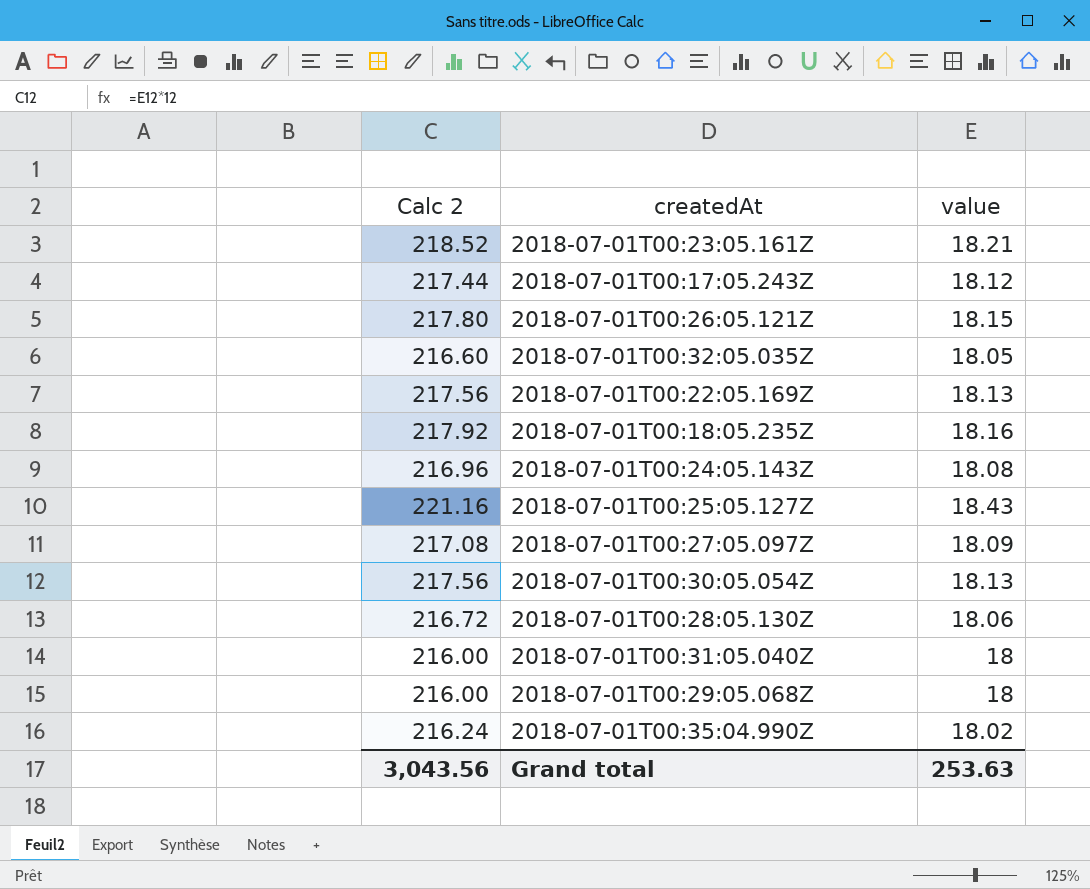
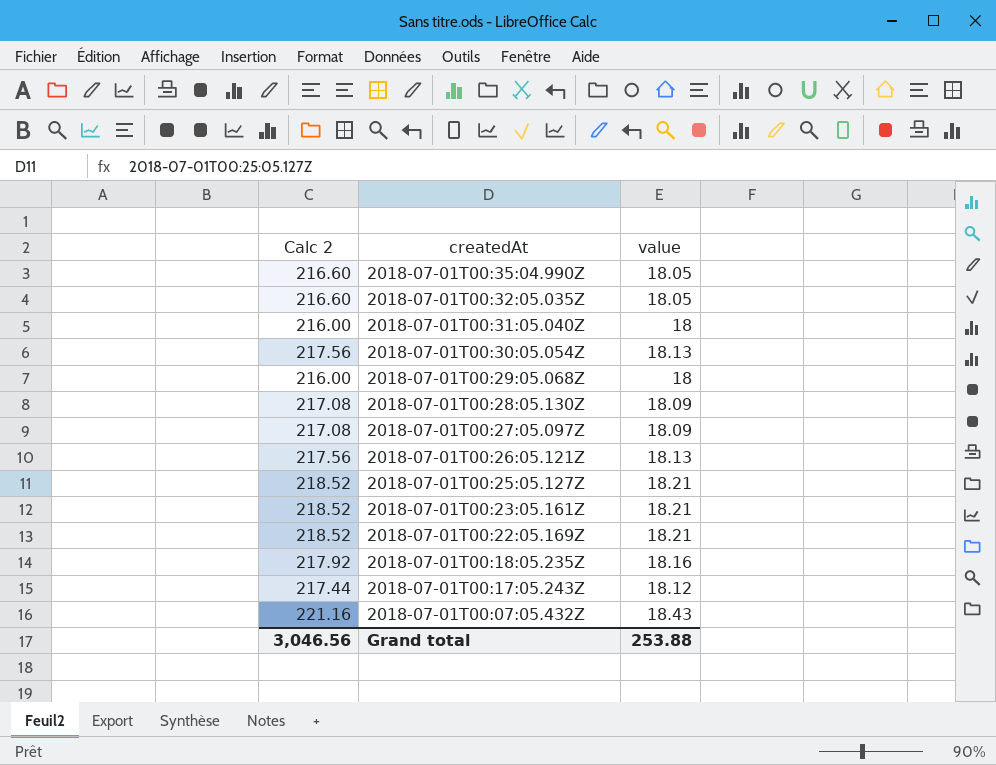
row order: none -> createdAt descending
row 2018-07-01T00:24:05.143Z: 216.96 | 18.08 -> none
2018-07-01T00:35:04.990Z | Calc 2: 216.24 -> 216.60
2018-07-01T00:35:04.990Z | value: 18.02 -> 18.05
2018-07-01T00:28:05.130Z | Calc 2: 216.72 -> 217.08
2018-07-01T00:28:05.130Z | value: 18.06 -> 18.09
2018-07-01T00:26:05.121Z | Calc 2: 217.80 -> 217.56
2018-07-01T00:26:05.121Z | value: 18.15 -> 18.13
2018-07-01T00:25:05.127Z | Calc 2: 221.16 -> 218.52
2018-07-01T00:25:05.127Z | value: 18.43 -> 18.21
2018-07-01T00:22:05.169Z | Calc 2: 217.56 -> 218.52
2018-07-01T00:22:05.169Z | value: 18.13 -> 18.21
row 2018-07-01T00:07:05.432Z: none -> 221.16 | 18.43
Grand total | Calc 2: 3,043.56 -> 3,046.56
Grand total | value: 253.63 -> 253.88

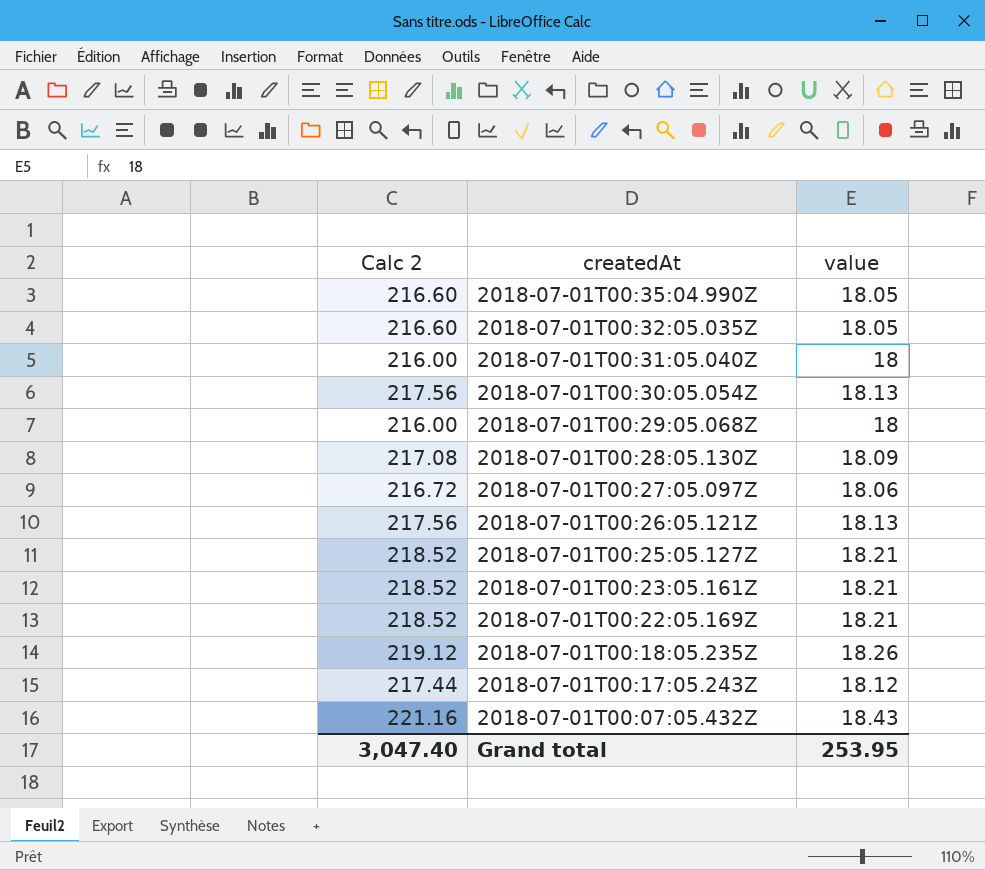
2018-07-01T00:27:05.097Z | Calc 2: 217.08 -> 216.72
2018-07-01T00:27:05.097Z | value: 18.09 -> 18.06
2018-07-01T00:18:05.235Z | Calc 2: 217.92 -> 219.12
2018-07-01T00:18:05.235Z | value: 18.16 -> 18.26
Grand total | Calc 2: 3,046.56 -> 3,047.40
Grand total | value: 253.88 -> 253.95

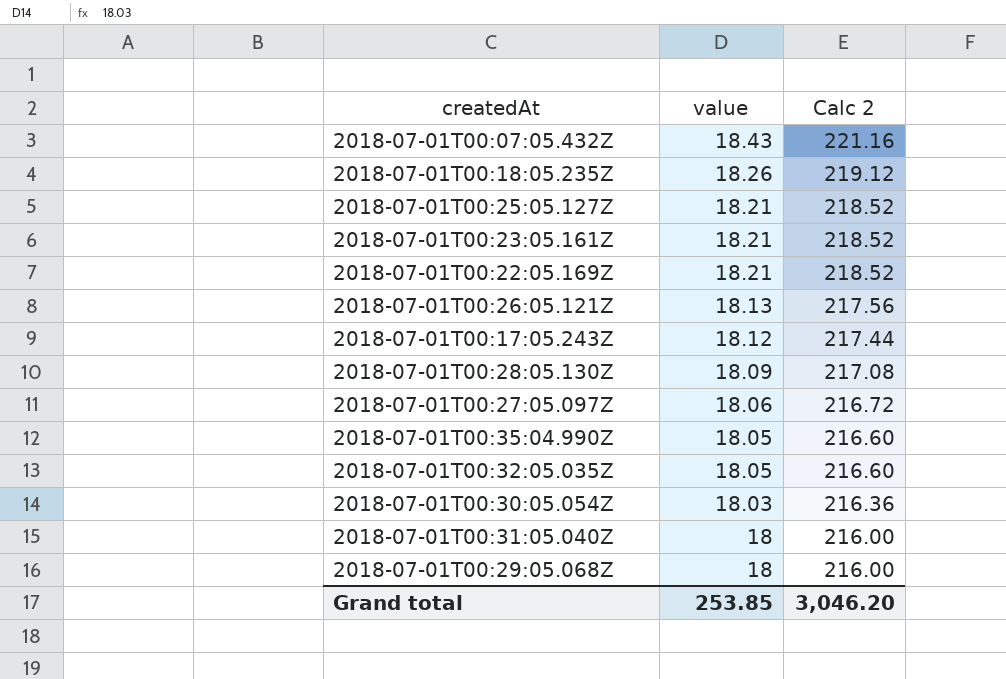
row order: createdAt descending -> value descending
column Calc 2 | position: 1 -> 3
2018-07-01T00:30:05.054Z | value: 18.13 -> 18.03
2018-07-01T00:30:05.054Z | Calc 2: 217.56 -> 216.36
Grand total | value: 253.95 -> 253.85
Grand total | Calc 2: 3,047.40 -> 3,046.20

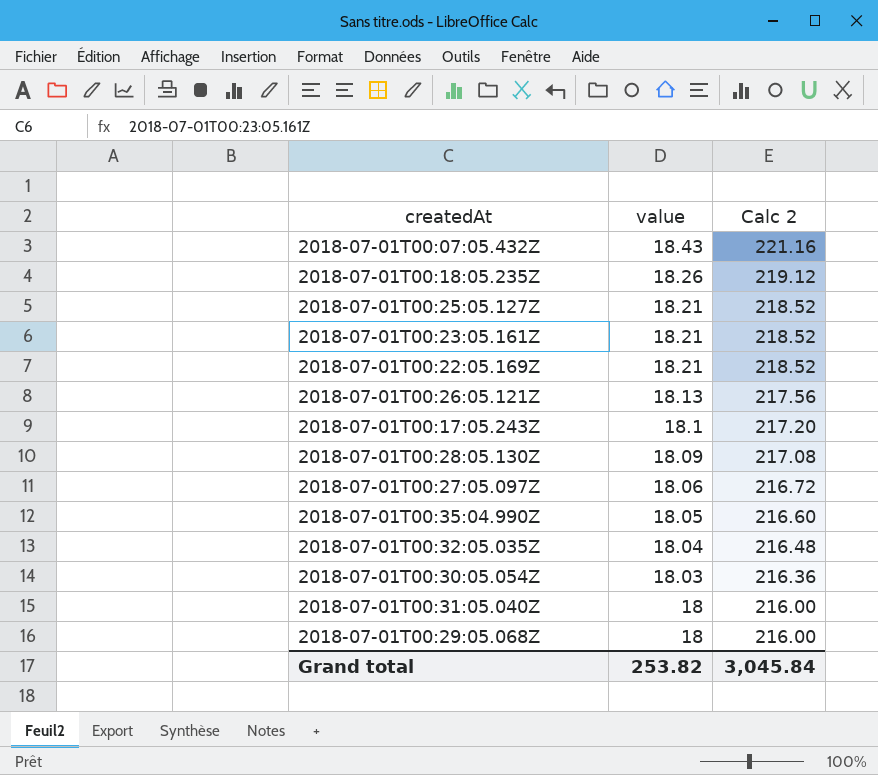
2018-07-01T00:17:05.243Z | value: 18.12 -> 18.1
2018-07-01T00:17:05.243Z | Calc 2: 217.44 -> 217.20
2018-07-01T00:32:05.035Z | value: 18.05 -> 18.04
2018-07-01T00:32:05.035Z | Calc 2: 216.60 -> 216.48
Grand total | value: 253.85 -> 253.82
Grand total | Calc 2: 3,046.20 -> 3,045.84

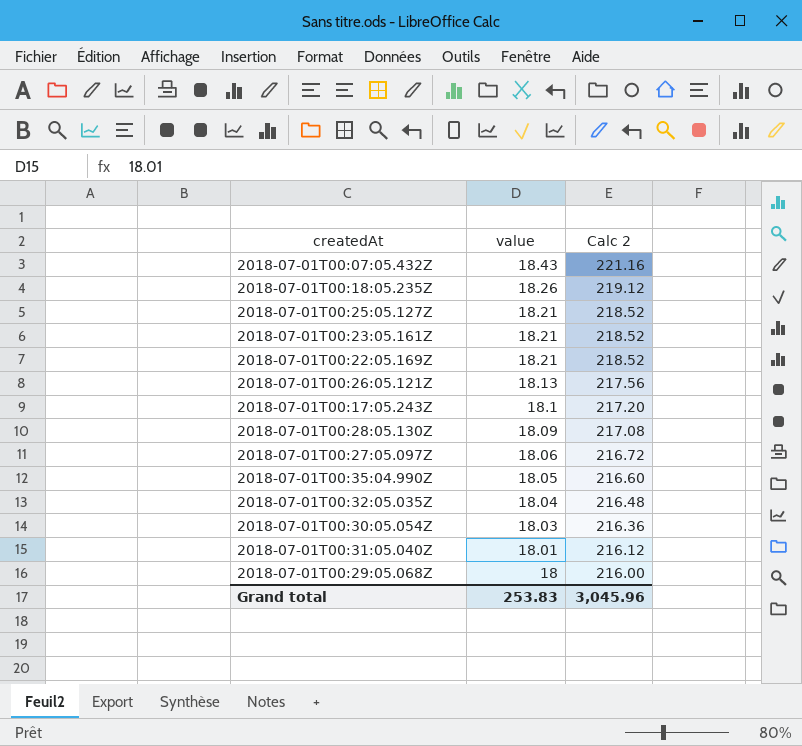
2018-07-01T00:31:05.040Z | value: 18 -> 18.01
2018-07-01T00:31:05.040Z | Calc 2: 216.00 -> 216.12
Grand total | value: 253.82 -> 253.83
Grand total | Calc 2: 3,045.84 -> 3,045.96

